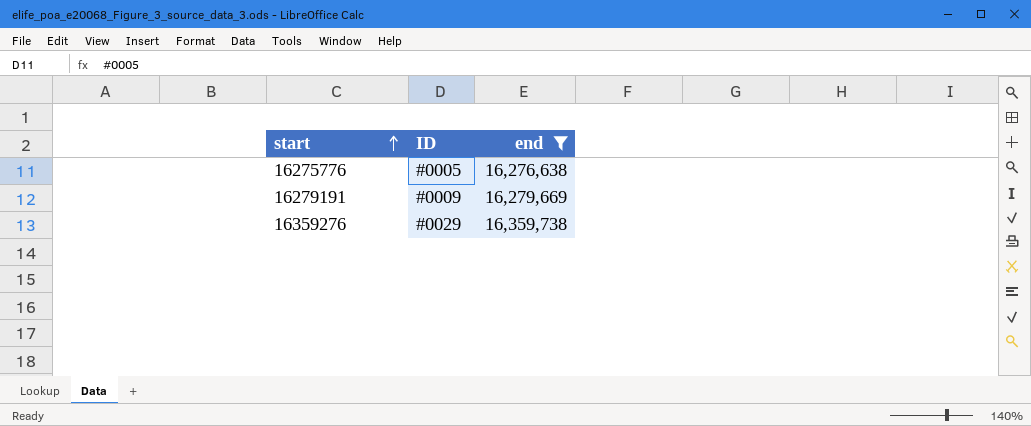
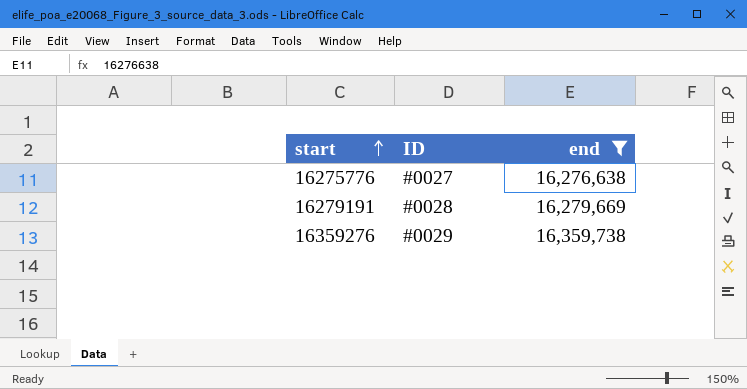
16275776 | ID: #0005 -> #0027
16279191 | ID: #0009 -> #0028

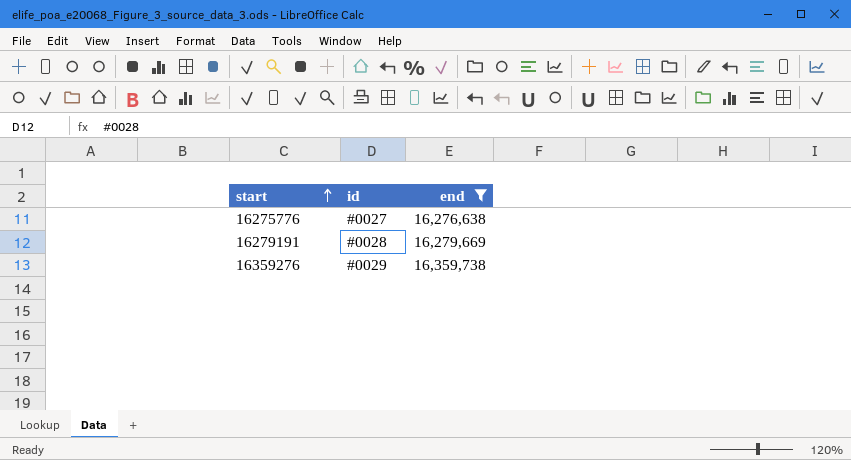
column name: ID -> id

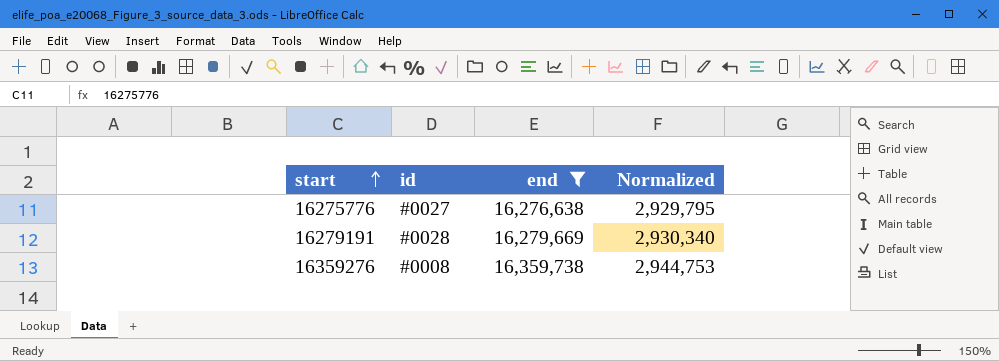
column Normalized | formula: none -> [end] * 0.18
16359276 | id: #0029 -> #0008

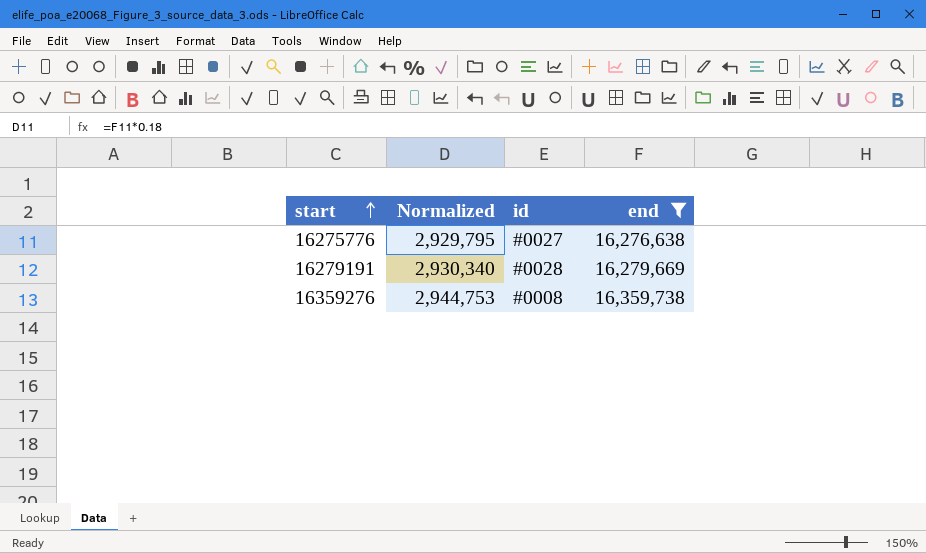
column Normalized | position: 4 -> 2

